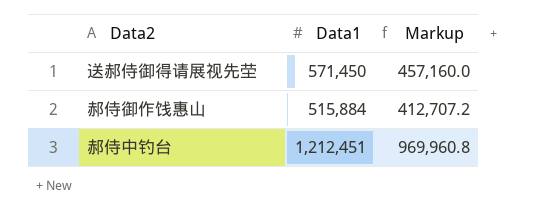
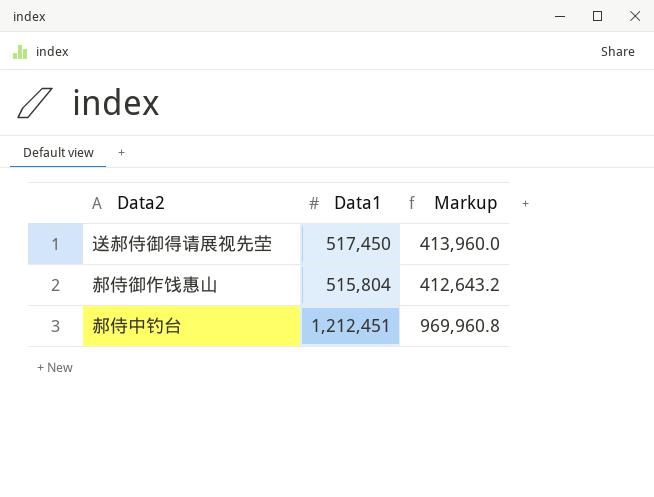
送郝侍御得请展视先茔 | Data1: 571,450 -> 517,450
送郝侍御得请展视先茔 | Markup: 457,160.0 -> 413,960.0
郝侍御作饯惠山 | Data1: 515,884 -> 515,804
郝侍御作饯惠山 | Markup: 412,707.2 -> 412,643.2

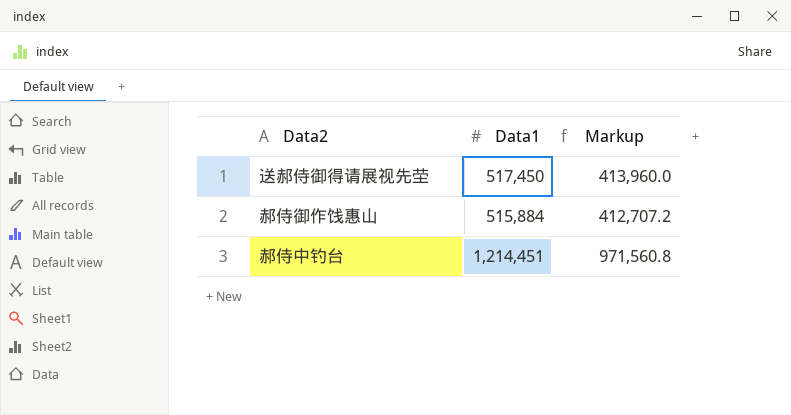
郝侍御作饯惠山 | Data1: 515,804 -> 515,884
郝侍御作饯惠山 | Markup: 412,643.2 -> 412,707.2
郝侍中钓台 | Data1: 1,212,451 -> 1,214,451
郝侍中钓台 | Markup: 969,960.8 -> 971,560.8

